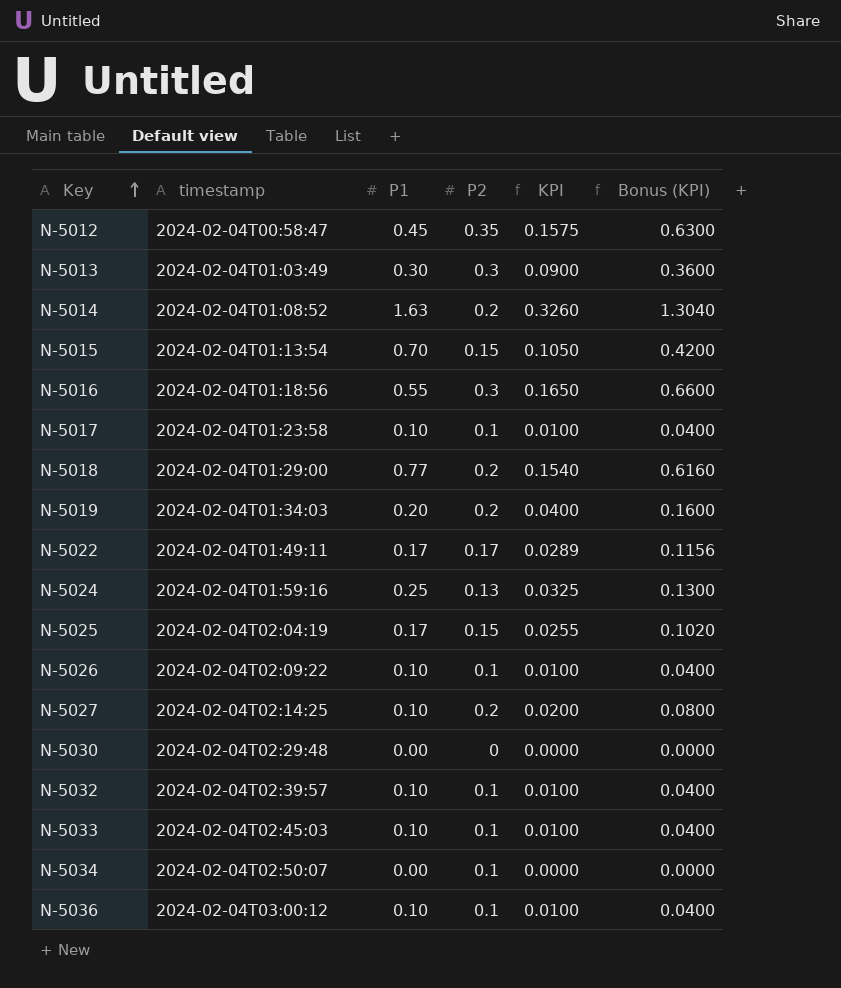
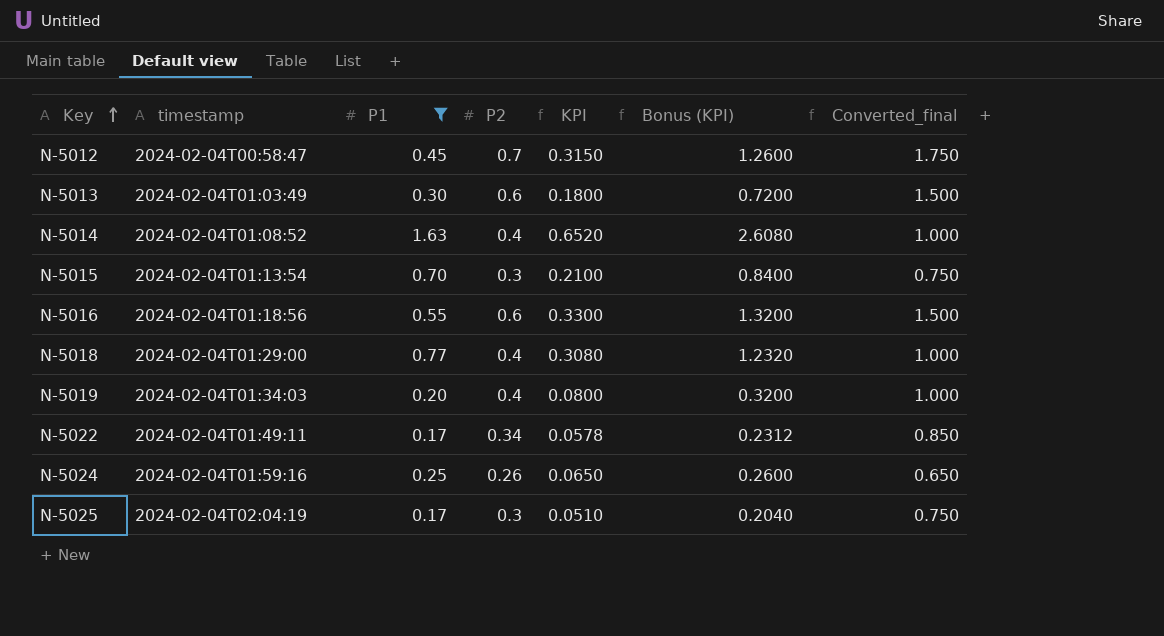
filter: none -> P1 >= 0.17
column Converted_final | formula: none -> [P2] * 2.5
N-5012 | P2: 0.35 -> 0.7
N-5012 | KPI: 0.1575 -> 0.3150
N-5012 | Bonus (KPI): 0.6300 -> 1.2600
N-5013 | P2: 0.3 -> 0.6
N-5013 | KPI: 0.0900 -> 0.1800
N-5013 | Bonus (KPI): 0.3600 -> 0.7200
N-5014 | P2: 0.2 -> 0.4
N-5014 | KPI: 0.3260 -> 0.6520
N-5014 | Bonus (KPI): 1.3040 -> 2.6080
N-5015 | P2: 0.15 -> 0.3
N-5015 | KPI: 0.1050 -> 0.2100
N-5015 | Bonus (KPI): 0.4200 -> 0.8400
N-5016 | P2: 0.3 -> 0.6
N-5016 | KPI: 0.1650 -> 0.3300
N-5016 | Bonus (KPI): 0.6600 -> 1.3200
N-5018 | P2: 0.2 -> 0.4
N-5018 | KPI: 0.1540 -> 0.3080
N-5018 | Bonus (KPI): 0.6160 -> 1.2320
N-5019 | P2: 0.2 -> 0.4
N-5019 | KPI: 0.0400 -> 0.0800
N-5019 | Bonus (KPI): 0.1600 -> 0.3200
N-5022 | P2: 0.17 -> 0.34
N-5022 | KPI: 0.0289 -> 0.0578
N-5022 | Bonus (KPI): 0.1156 -> 0.2312
N-5024 | P2: 0.13 -> 0.26
N-5024 | KPI: 0.0325 -> 0.0650
N-5024 | Bonus (KPI): 0.1300 -> 0.2600
N-5025 | P2: 0.15 -> 0.3
N-5025 | KPI: 0.0255 -> 0.0510
N-5025 | Bonus (KPI): 0.1020 -> 0.2040

